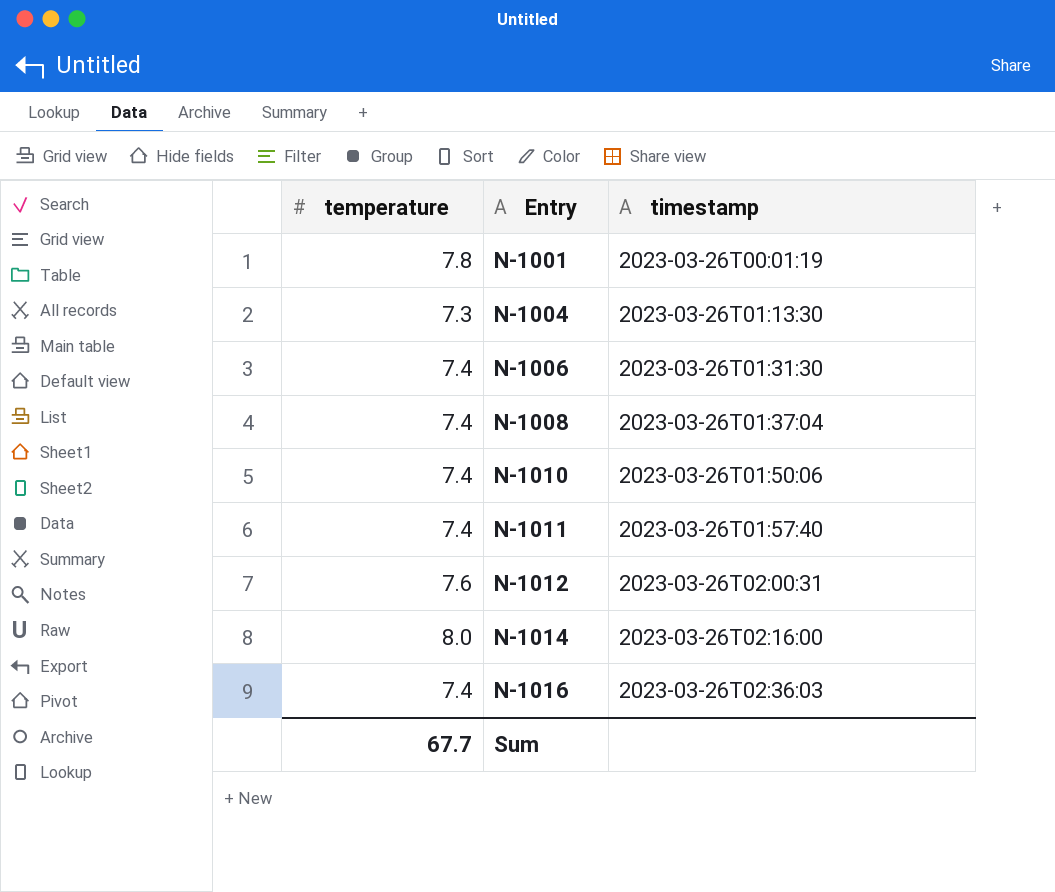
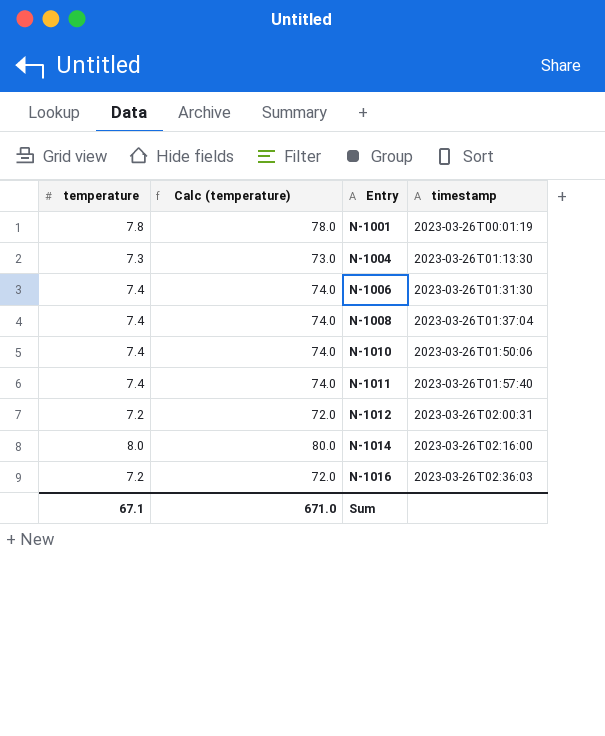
column Calc (temperature) | formula: none -> [temperature] * 10
N-1012 | temperature: 7.6 -> 7.2
N-1016 | temperature: 7.4 -> 7.2
Sum | temperature: 67.7 -> 67.1

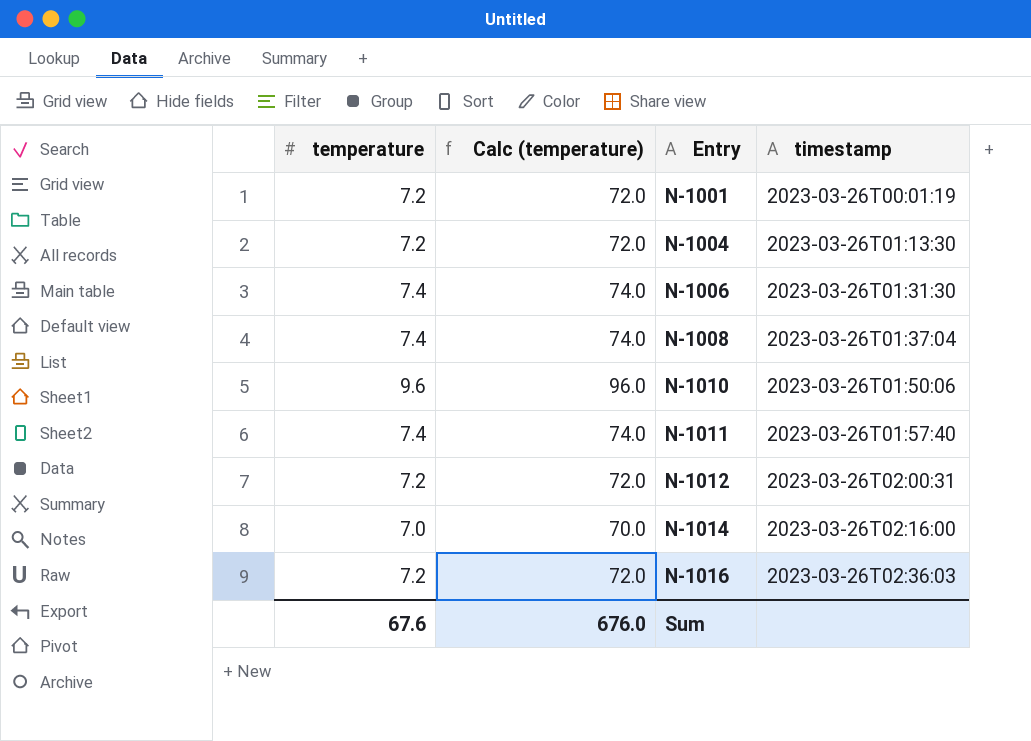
N-1001 | temperature: 7.8 -> 7.2
N-1001 | Calc (temperature): 78.0 -> 72.0
N-1004 | temperature: 7.3 -> 7.2
N-1004 | Calc (temperature): 73.0 -> 72.0
N-1010 | temperature: 7.4 -> 9.6
N-1010 | Calc (temperature): 74.0 -> 96.0
N-1014 | temperature: 8.0 -> 7.0
N-1014 | Calc (temperature): 80.0 -> 70.0
Sum | temperature: 67.1 -> 67.6
Sum | Calc (temperature): 671.0 -> 676.0

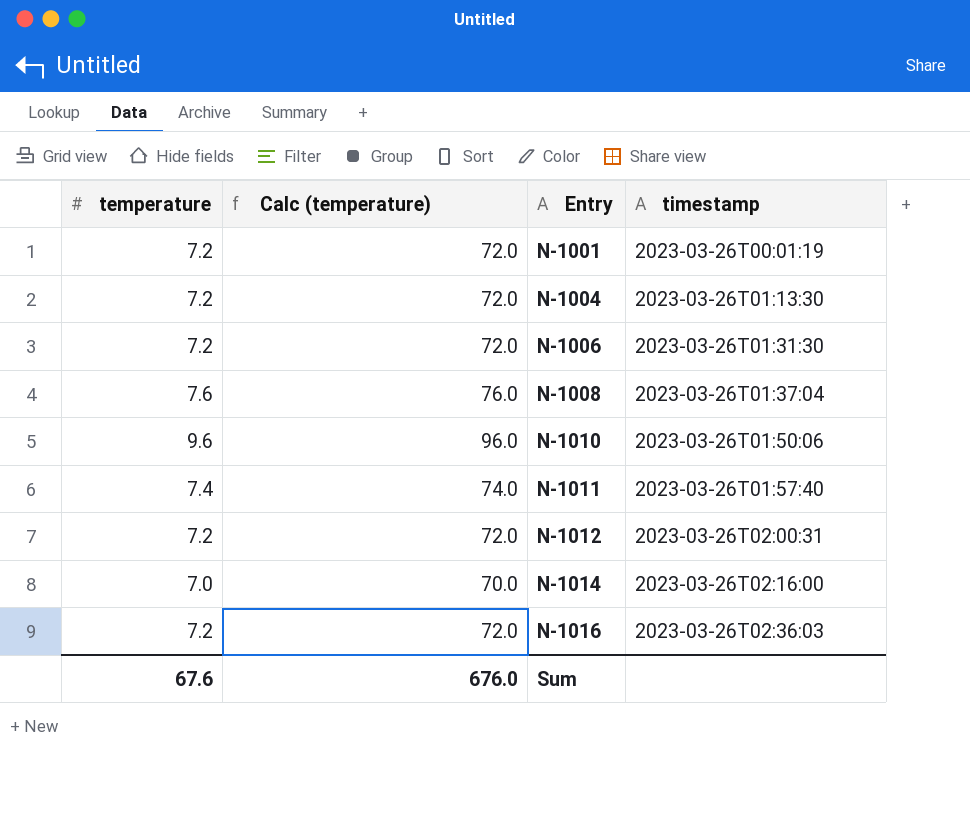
N-1006 | temperature: 7.4 -> 7.2
N-1006 | Calc (temperature): 74.0 -> 72.0
N-1008 | temperature: 7.4 -> 7.6
N-1008 | Calc (temperature): 74.0 -> 76.0

